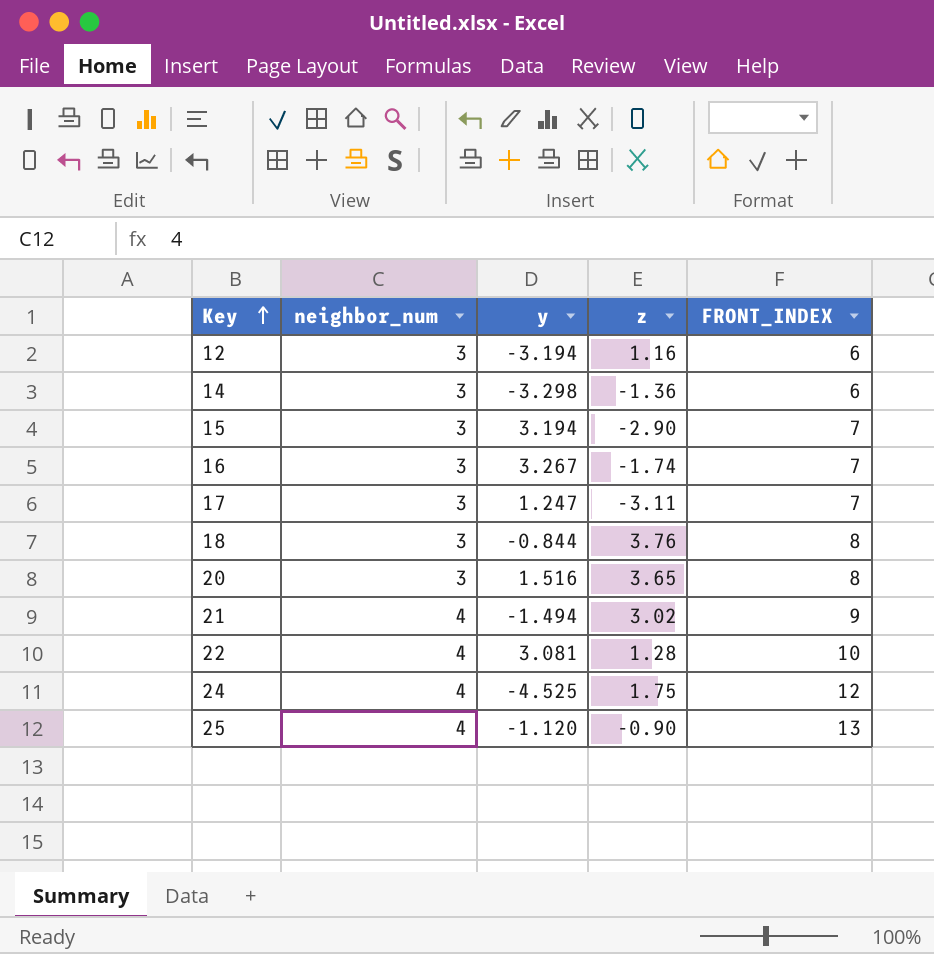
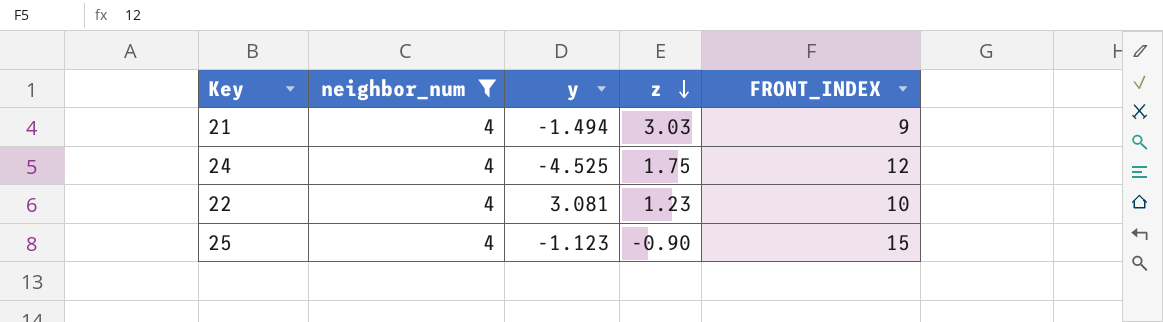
filter: none -> neighbor_num = 4
row order: Key ascending -> z descending
21 | z: 3.02 -> 3.03
22 | z: 1.28 -> 1.23
25 | y: -1.120 -> -1.123
25 | FRONT_INDEX: 13 -> 15

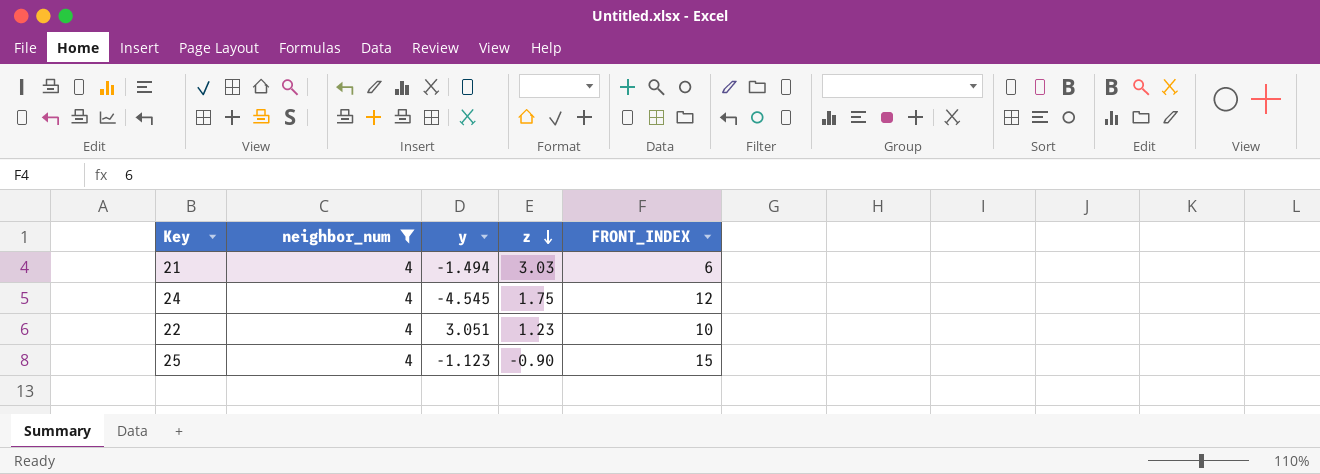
21 | FRONT_INDEX: 9 -> 6
24 | y: -4.525 -> -4.545
22 | y: 3.081 -> 3.051

